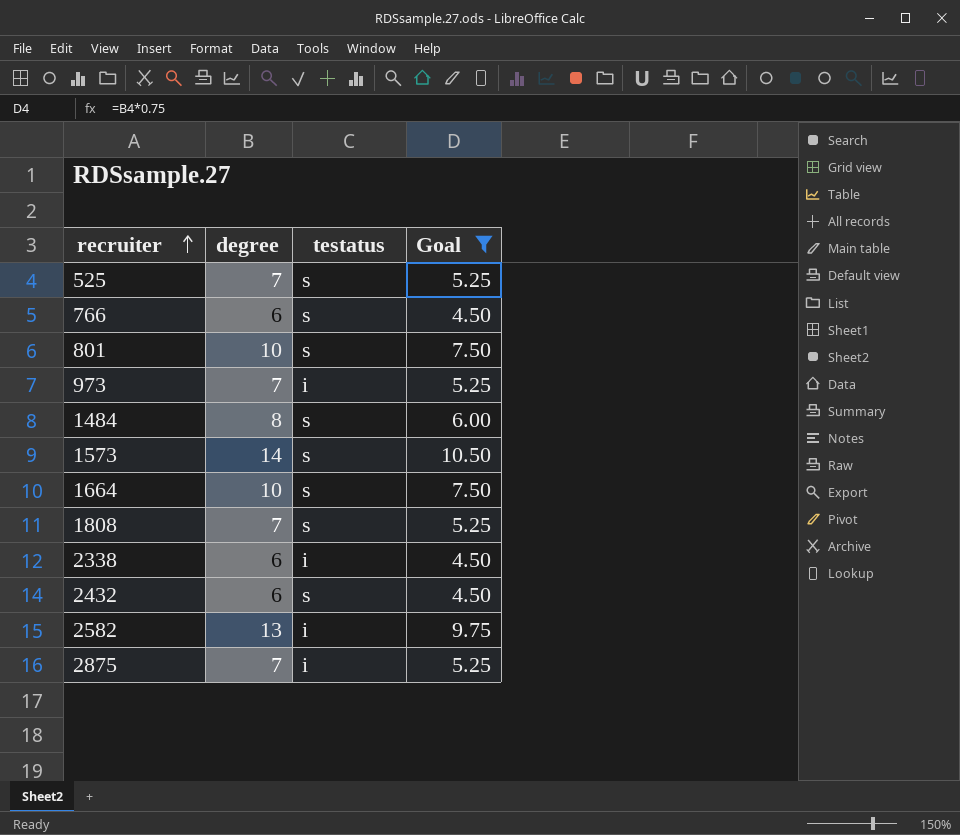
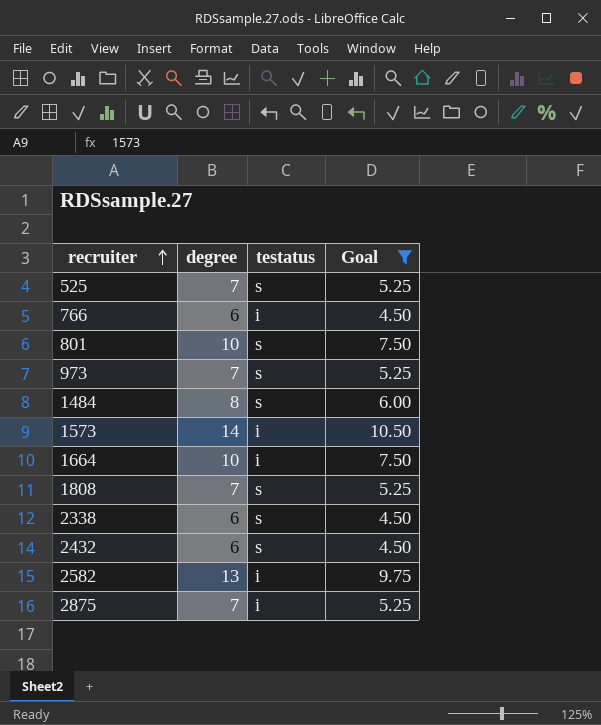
766 | testatus: s -> i
973 | testatus: i -> s
1573 | testatus: s -> i
1664 | testatus: s -> i
2338 | testatus: i -> s

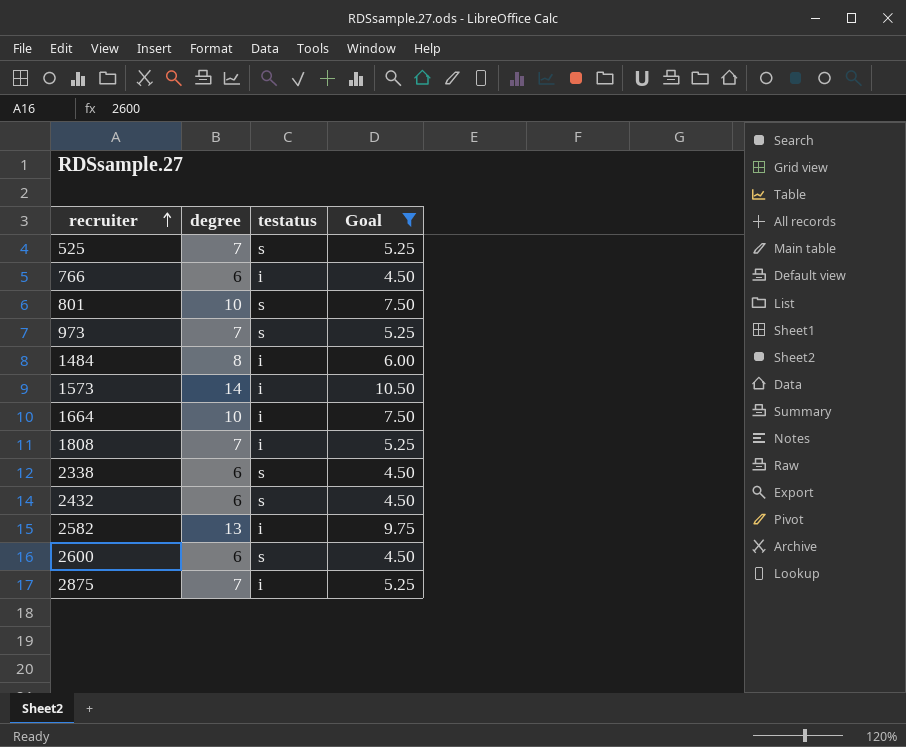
1484 | testatus: s -> i
1808 | testatus: s -> i
row 2600: none -> 6 | s | 4.50

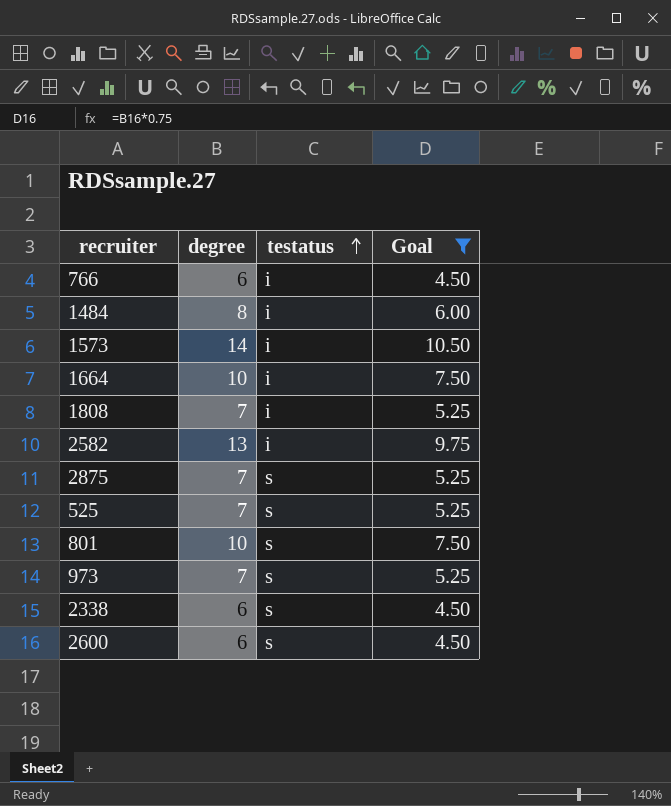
row order: recruiter ascending -> testatus ascending
row 2432: 6 | s | 4.50 -> none
2875 | testatus: i -> s

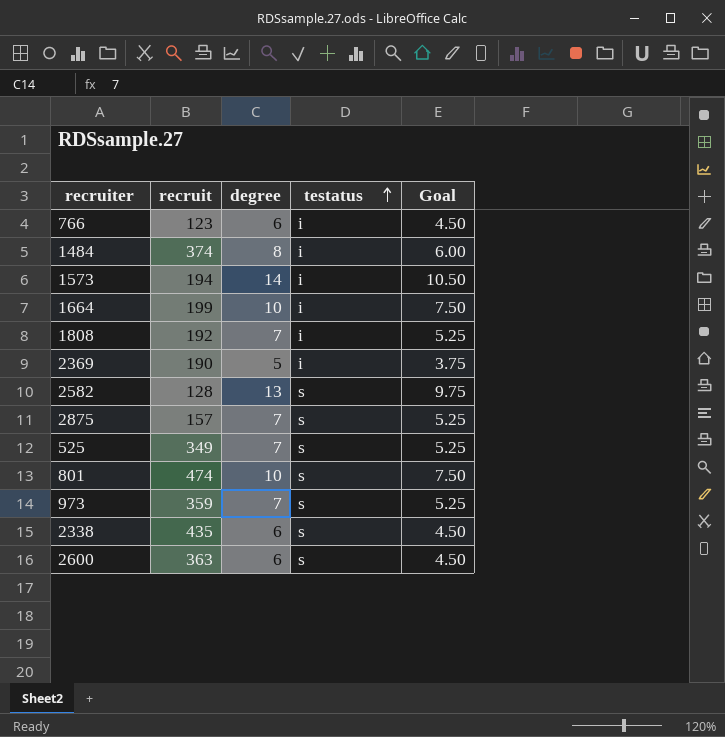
filter: Goal != 3.75 -> none
column recruit | position: none -> 2
2582 | testatus: i -> s

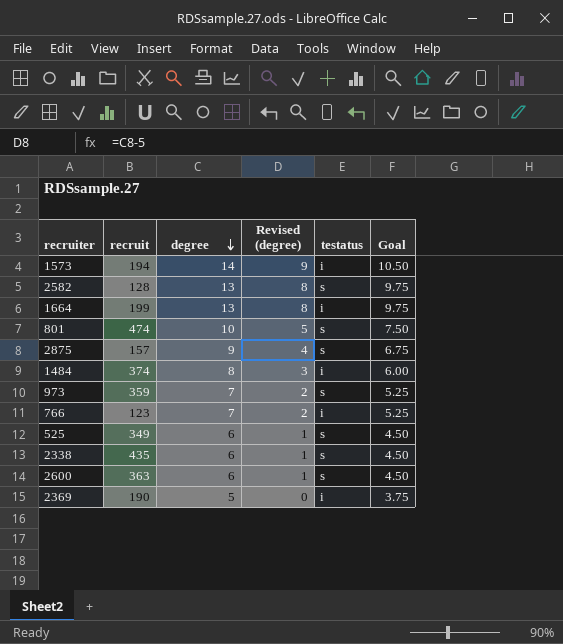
row order: testatus ascending -> degree descending
column Revised (degree) | formula: none -> [degree] - 5
row 1808: 192 | 7 | i | 5.25 -> none
1664 | degree: 10 -> 13
1664 | Goal: 7.50 -> 9.75
2875 | degree: 7 -> 9
2875 | Goal: 5.25 -> 6.75
766 | degree: 6 -> 7
766 | Goal: 4.50 -> 5.25
525 | degree: 7 -> 6
525 | Goal: 5.25 -> 4.50

